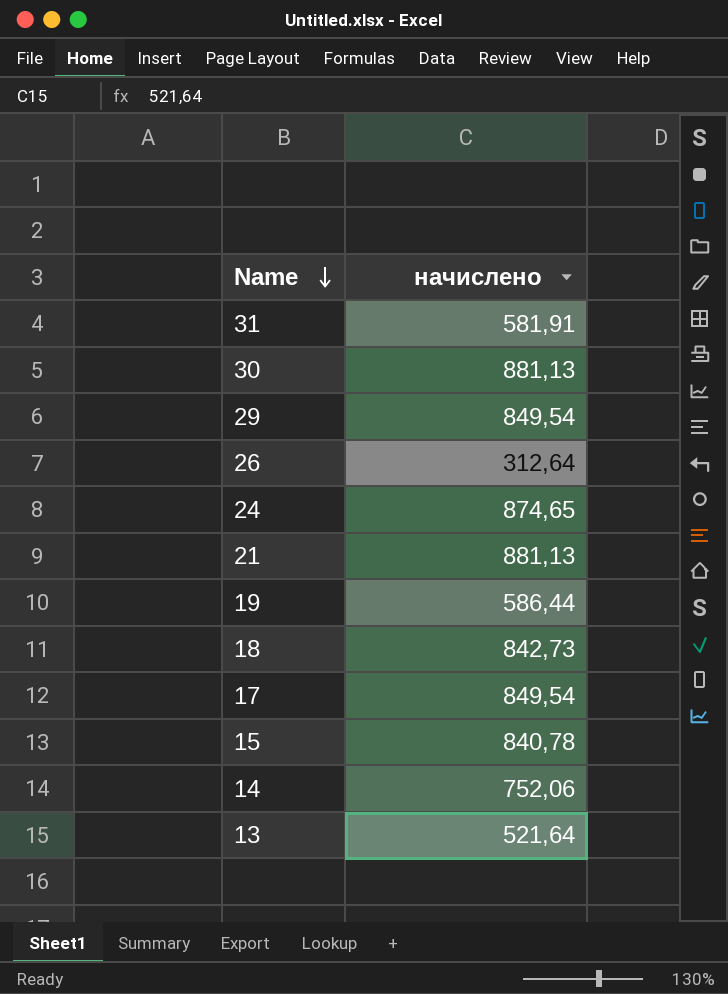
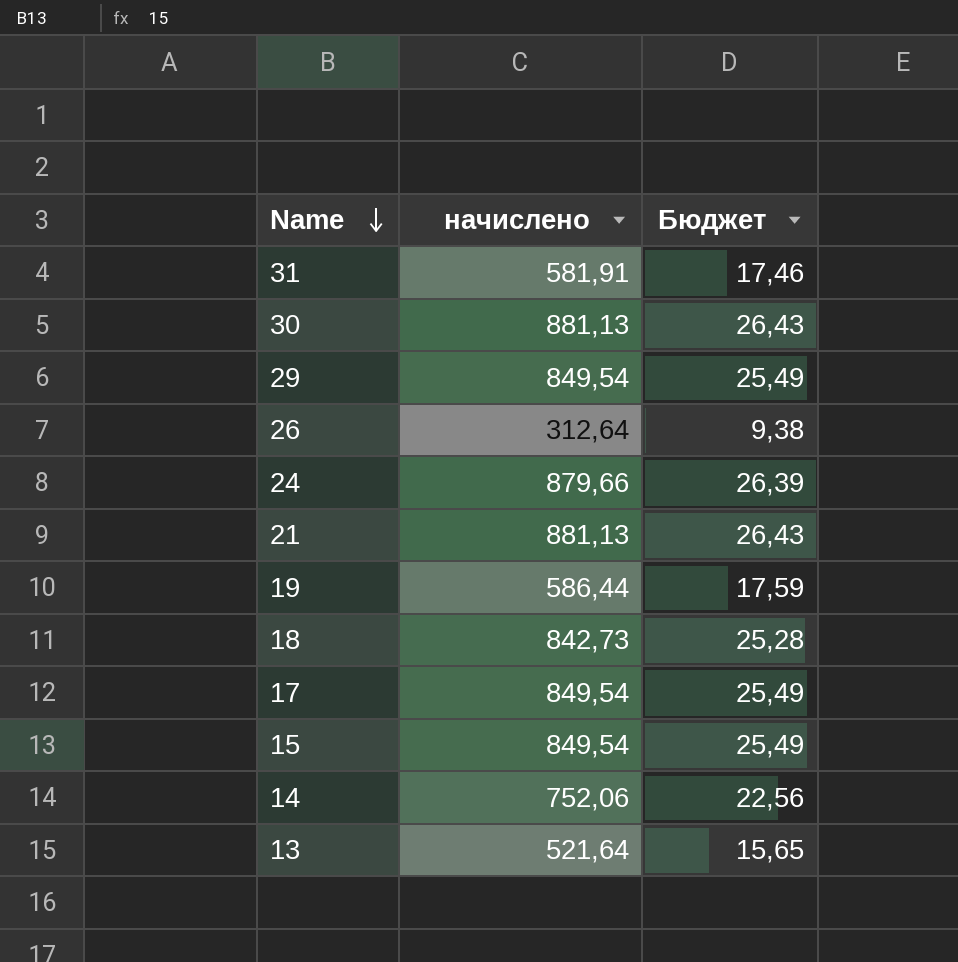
column Бюджет | formula: none -> [начислено] * 0,03
24 | начислено: 874,65 -> 879,66
15 | начислено: 840,78 -> 849,54

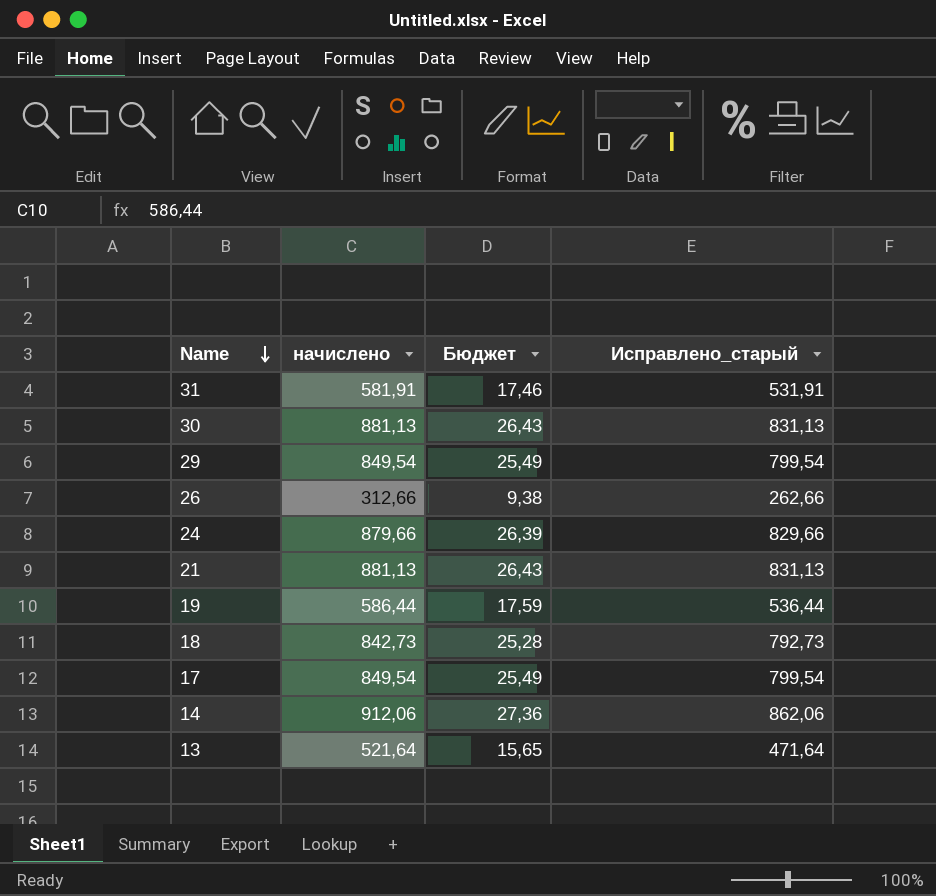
column Исправлено_старый | formula: none -> [начислено] - 50
row 15: 849,54 | 25,49 -> none
26 | начислено: 312,64 -> 312,66
14 | начислено: 752,06 -> 912,06
14 | Бюджет: 22,56 -> 27,36

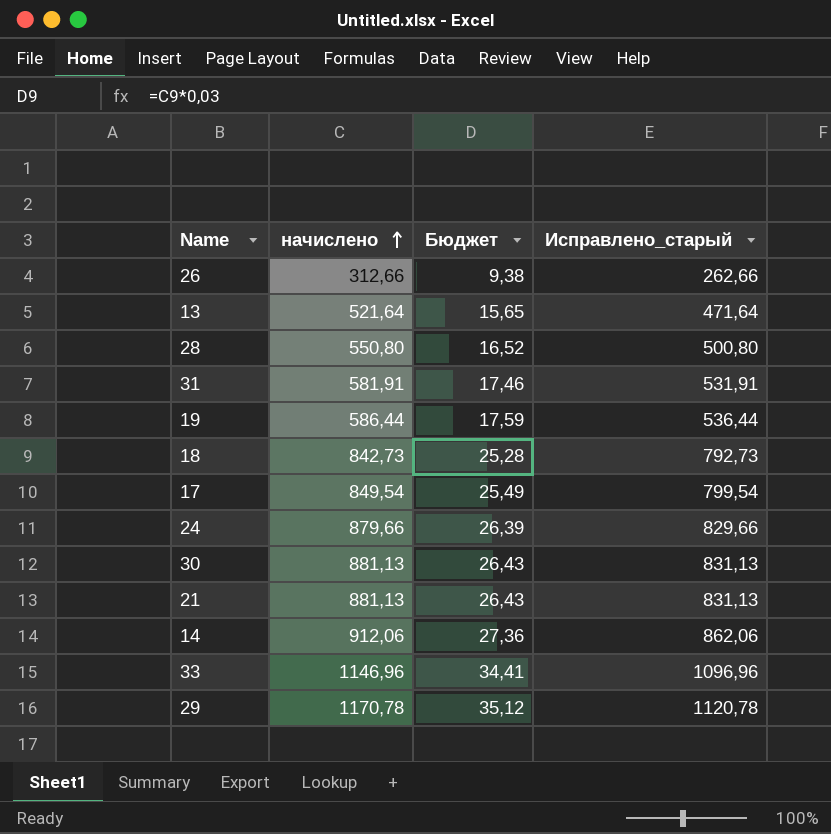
row order: Name descending -> начислено ascending
row 28: none -> 550,80 | 16,52 | 500,80
row 33: none -> 1146,96 | 34,41 | 1096,96
29 | начислено: 849,54 -> 1170,78
29 | Бюджет: 25,49 -> 35,12
29 | Исправлено_старый: 799,54 -> 1120,78

